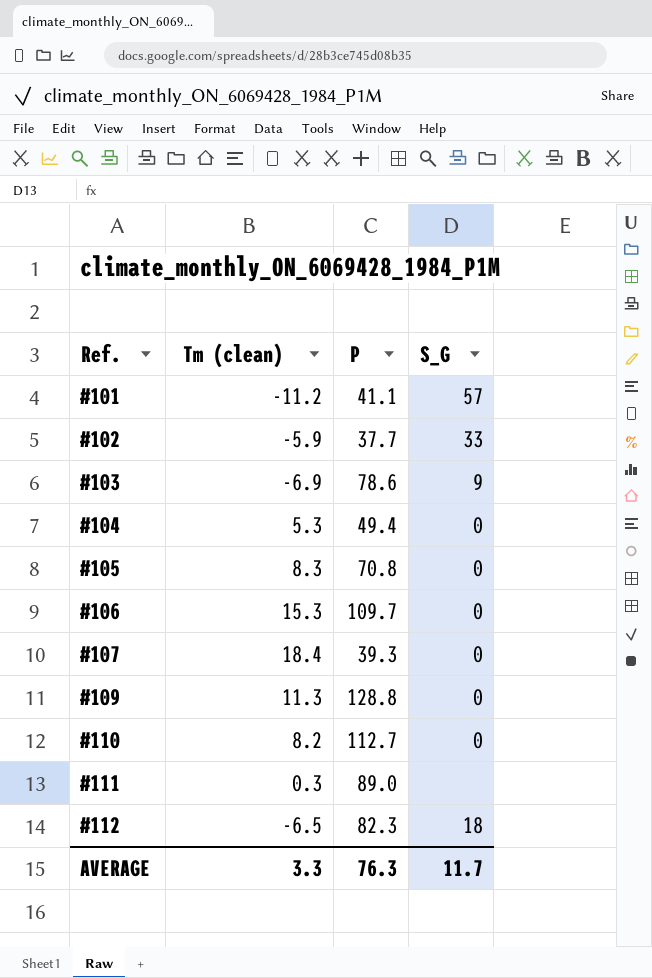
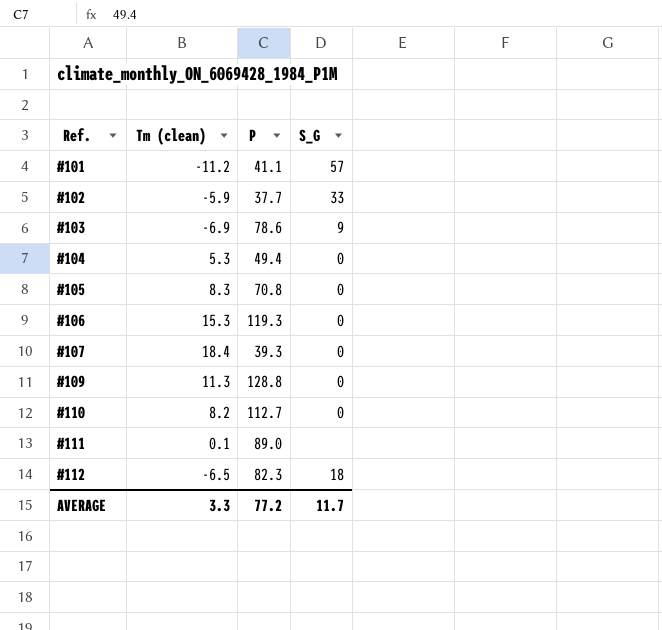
#106 | P: 109.7 -> 119.3
#111 | Tm (clean): 0.3 -> 0.1
AVERAGE | P: 76.3 -> 77.2

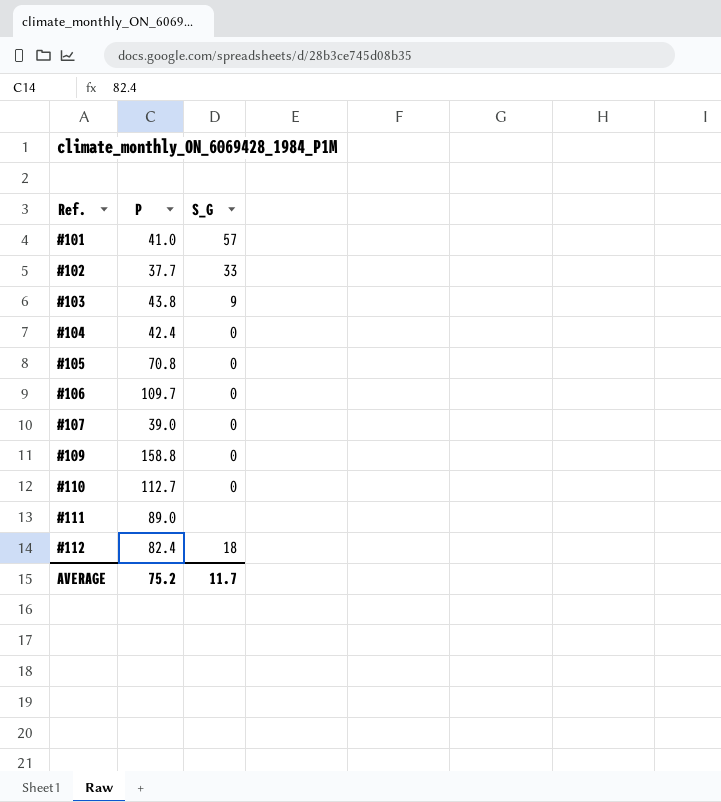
column Tm (clean) | position: 2 -> none
#101 | P: 41.1 -> 41.0
#103 | P: 78.6 -> 43.8
#104 | P: 49.4 -> 42.4
#106 | P: 119.3 -> 109.7
#107 | P: 39.3 -> 39.0
#109 | P: 128.8 -> 158.8
#112 | P: 82.3 -> 82.4
AVERAGE | P: 77.2 -> 75.2

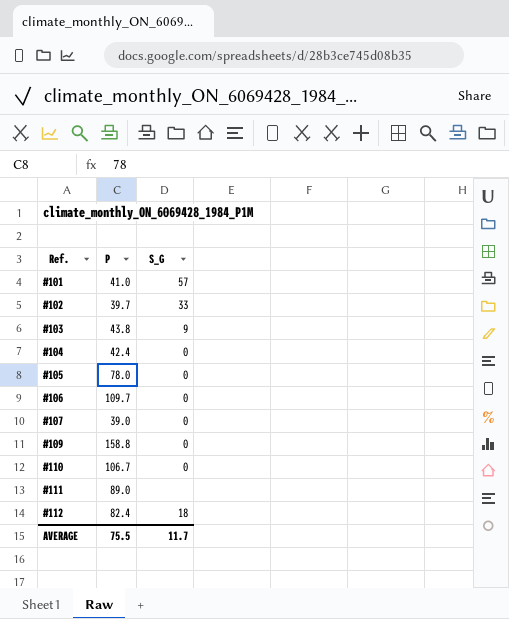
#102 | P: 37.7 -> 39.7
#105 | P: 70.8 -> 78.0
#110 | P: 112.7 -> 106.7
AVERAGE | P: 75.2 -> 75.5

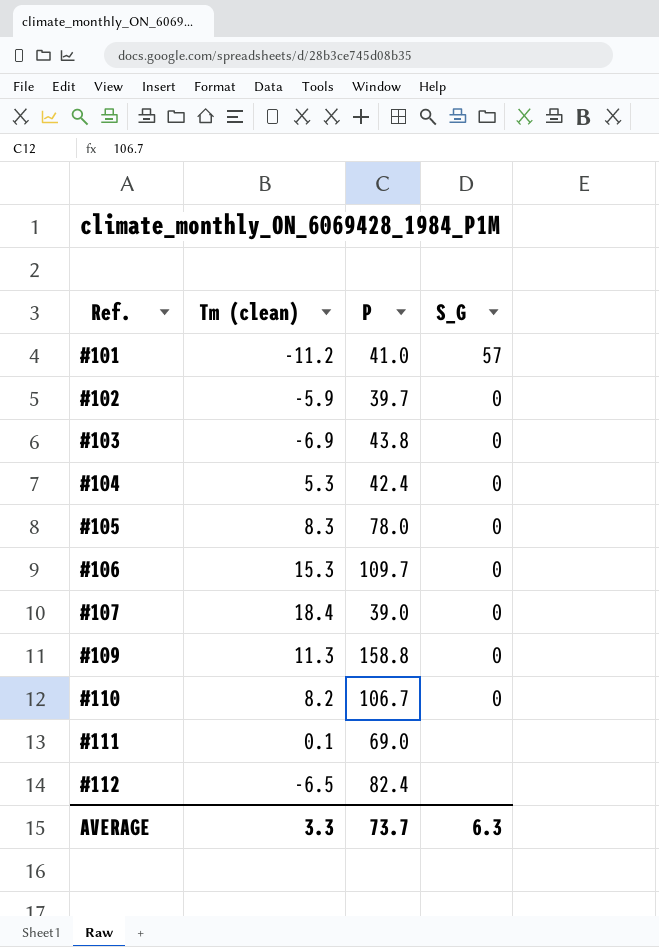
column Tm (clean) | position: none -> 2
#102 | S_G: 33 -> 0
#103 | S_G: 9 -> 0
#111 | P: 89.0 -> 69.0
#112 | S_G: 18 -> none
AVERAGE | P: 75.5 -> 73.7
AVERAGE | S_G: 11.7 -> 6.3

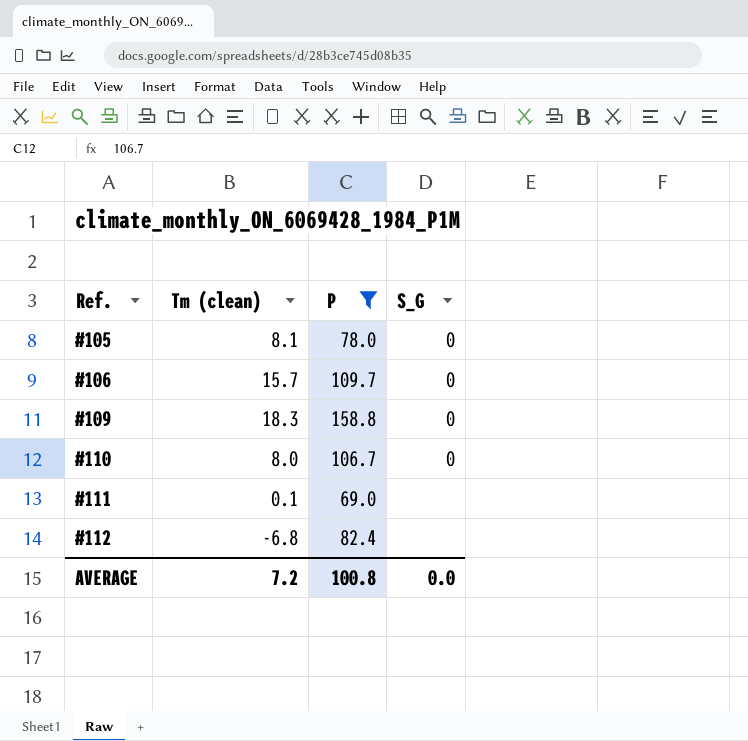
filter: none -> P >= 69.0
#105 | Tm (clean): 8.3 -> 8.1
#106 | Tm (clean): 15.3 -> 15.7
#109 | Tm (clean): 11.3 -> 18.3
#110 | Tm (clean): 8.2 -> 8.0
#112 | Tm (clean): -6.5 -> -6.8
AVERAGE | Tm (clean): 3.3 -> 7.2
AVERAGE | P: 73.7 -> 100.8
AVERAGE | S_G: 6.3 -> 0.0

